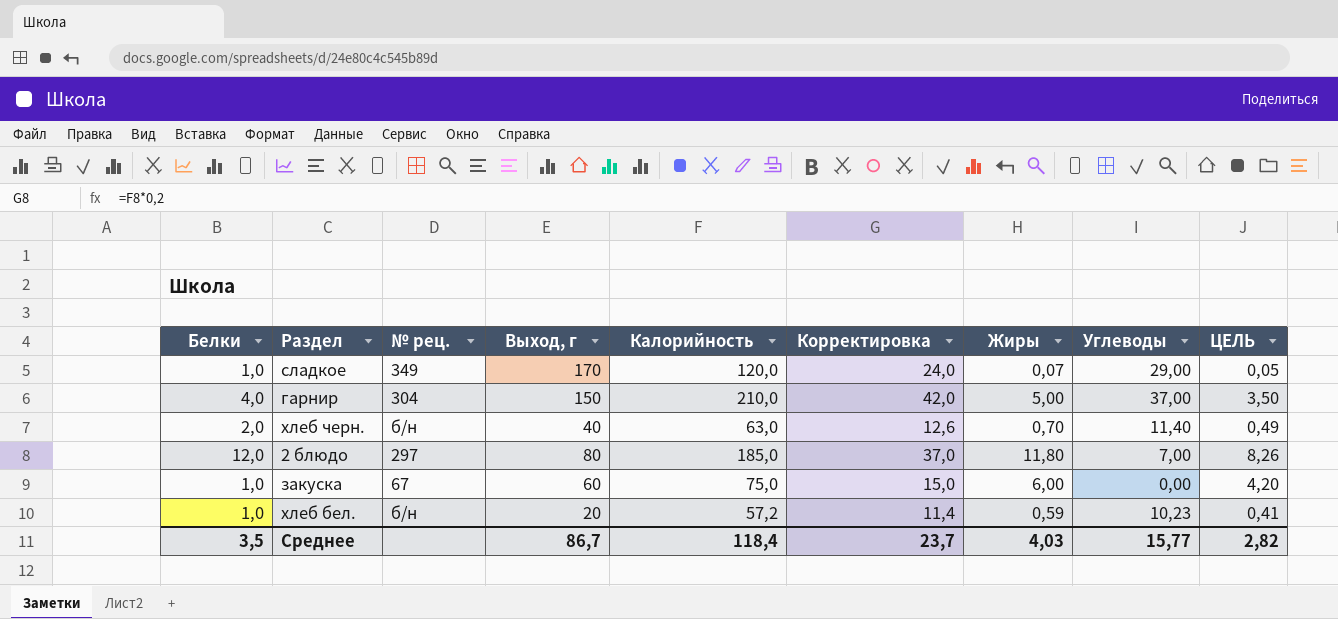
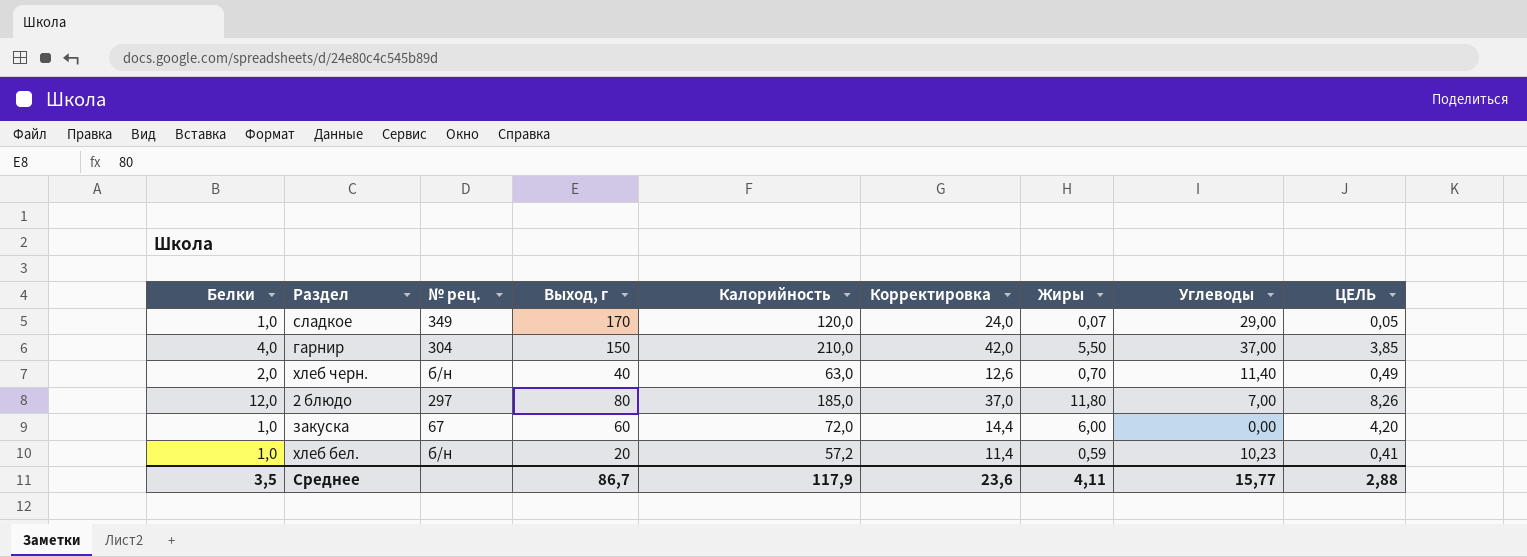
гарнир | Жиры: 5,00 -> 5,50
гарнир | ЦЕЛЬ: 3,50 -> 3,85
закуска | Калорийность: 75,0 -> 72,0
закуска | Корректировка: 15,0 -> 14,4
Среднее | Калорийность: 118,4 -> 117,9
Среднее | Корректировка: 23,7 -> 23,6
Среднее | Жиры: 4,03 -> 4,11
Среднее | ЦЕЛЬ: 2,82 -> 2,88

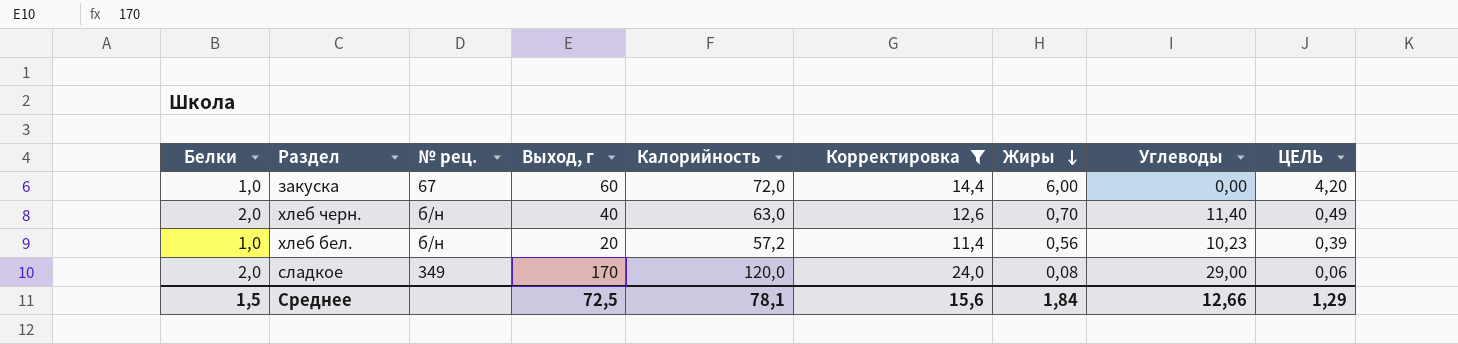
filter: none -> Корректировка <= 24,0
row order: none -> Жиры descending
хлеб бел. | Жиры: 0,59 -> 0,56
хлеб бел. | ЦЕЛЬ: 0,41 -> 0,39
сладкое | Белки: 1,0 -> 2,0
сладкое | Жиры: 0,07 -> 0,08
сладкое | ЦЕЛЬ: 0,05 -> 0,06
Среднее | Белки: 3,5 -> 1,5
Среднее | Выход, г: 86,7 -> 72,5
Среднее | Калорийность: 117,9 -> 78,1
Среднее | Корректировка: 23,6 -> 15,6
Среднее | Жиры: 4,11 -> 1,84
Среднее | Углеводы: 15,77 -> 12,66
Среднее | ЦЕЛЬ: 2,88 -> 1,29

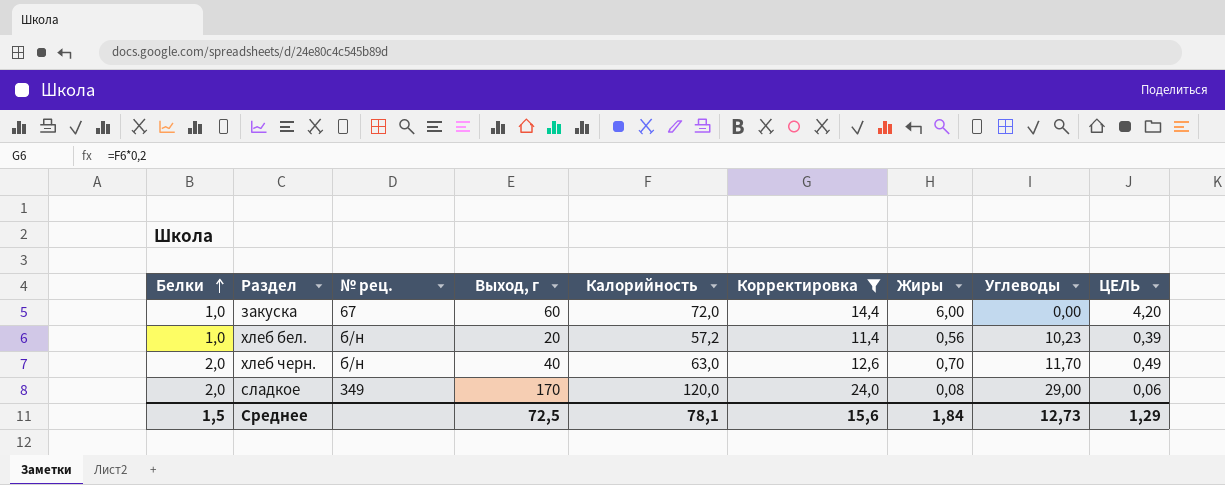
row order: Жиры descending -> Белки ascending
хлеб черн. | Углеводы: 11,40 -> 11,70
Среднее | Углеводы: 12,66 -> 12,73

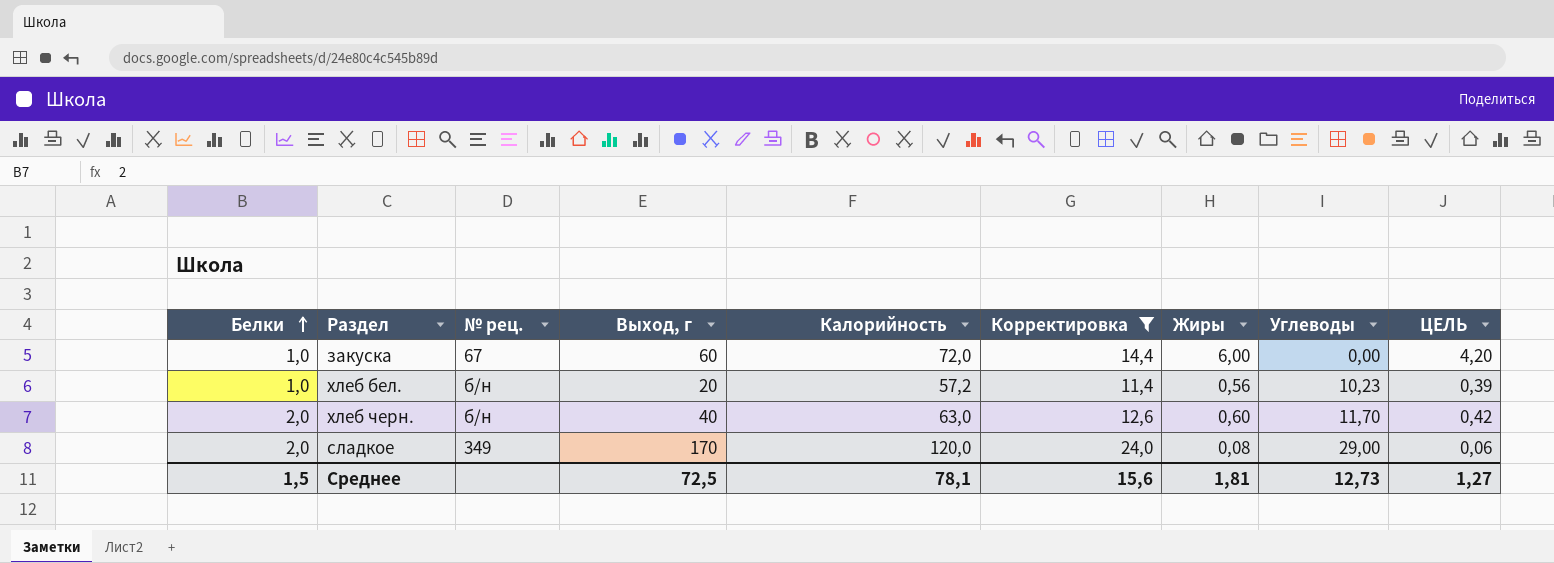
хлеб черн. | Жиры: 0,70 -> 0,60
хлеб черн. | ЦЕЛЬ: 0,49 -> 0,42
Среднее | Жиры: 1,84 -> 1,81
Среднее | ЦЕЛЬ: 1,29 -> 1,27

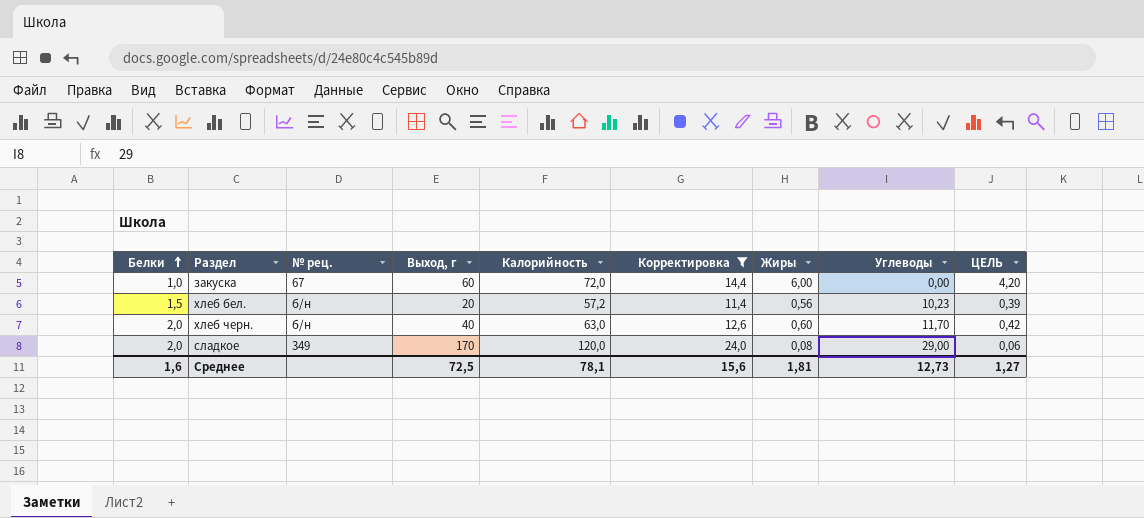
хлеб бел. | Белки: 1,0 -> 1,5
Среднее | Белки: 1,5 -> 1,6

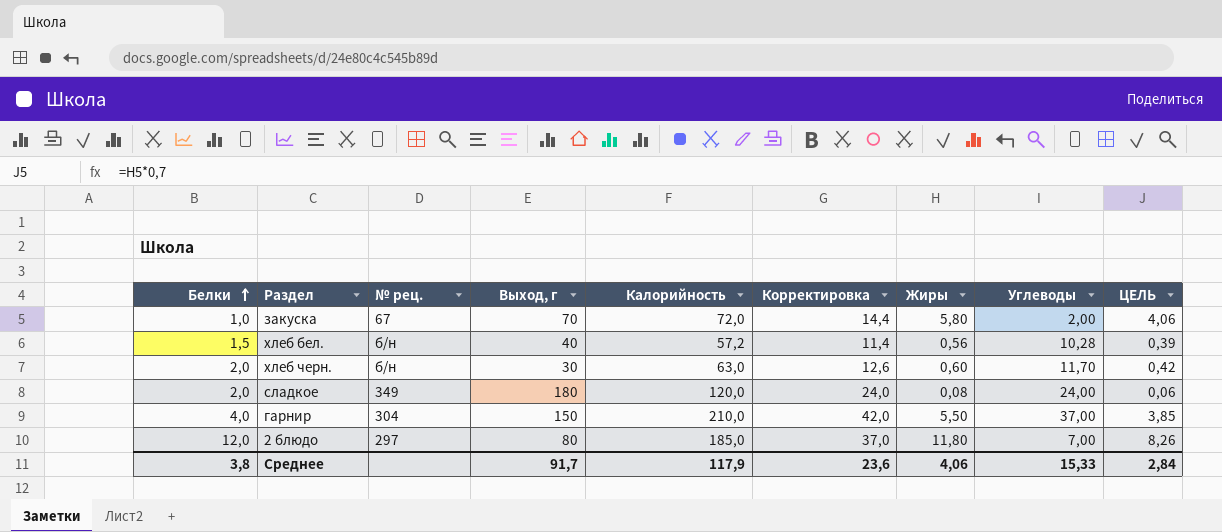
filter: Корректировка <= 24,0 -> none
закуска | Выход, г: 60 -> 70
закуска | Жиры: 6,00 -> 5,80
закуска | Углеводы: 0,00 -> 2,00
закуска | ЦЕЛЬ: 4,20 -> 4,06
хлеб бел. | Выход, г: 20 -> 40
хлеб бел. | Углеводы: 10,23 -> 10,28
хлеб черн. | Выход, г: 40 -> 30
сладкое | Выход, г: 170 -> 180
сладкое | Углеводы: 29,00 -> 24,00
Среднее | Белки: 1,6 -> 3,8
Среднее | Выход, г: 72,5 -> 91,7
Среднее | Калорийность: 78,1 -> 117,9
Среднее | Корректировка: 15,6 -> 23,6
Среднее | Жиры: 1,81 -> 4,06
Среднее | Углеводы: 12,73 -> 15,33
Среднее | ЦЕЛЬ: 1,27 -> 2,84

